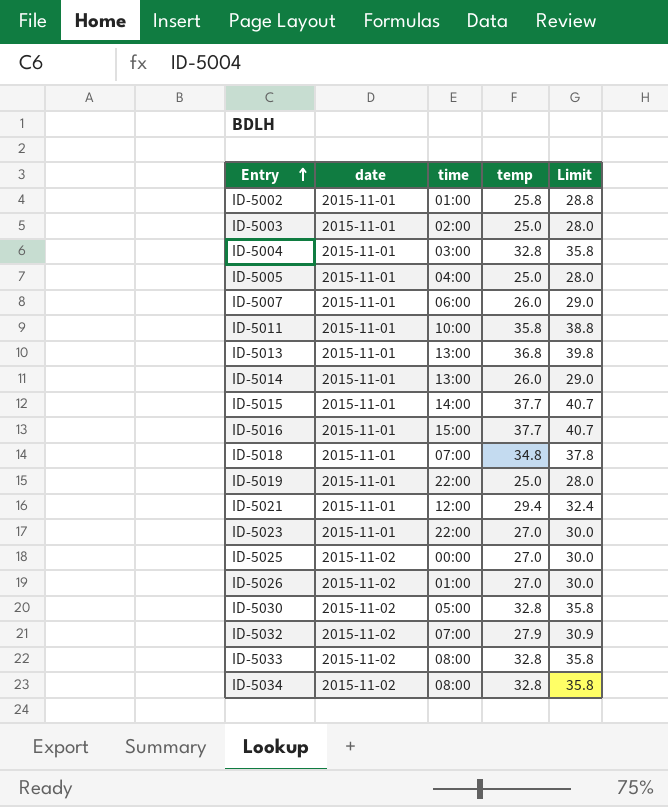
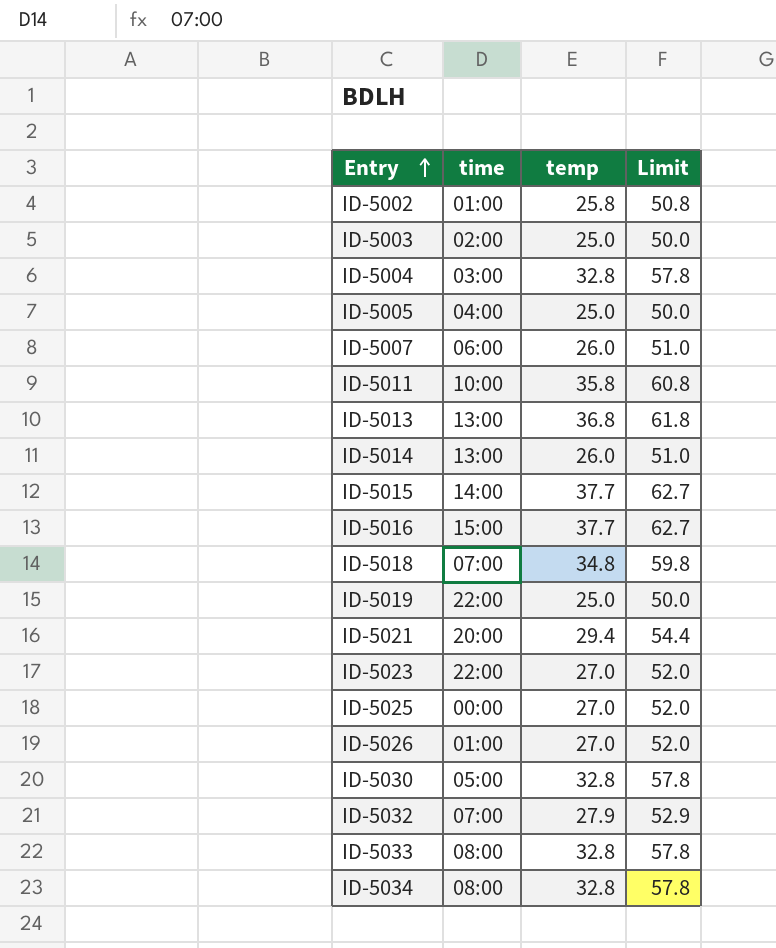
column date | position: 2 -> none
column Limit | formula: [temp] + 3 -> [temp] + 25
ID-5021 | time: 12:00 -> 20:00

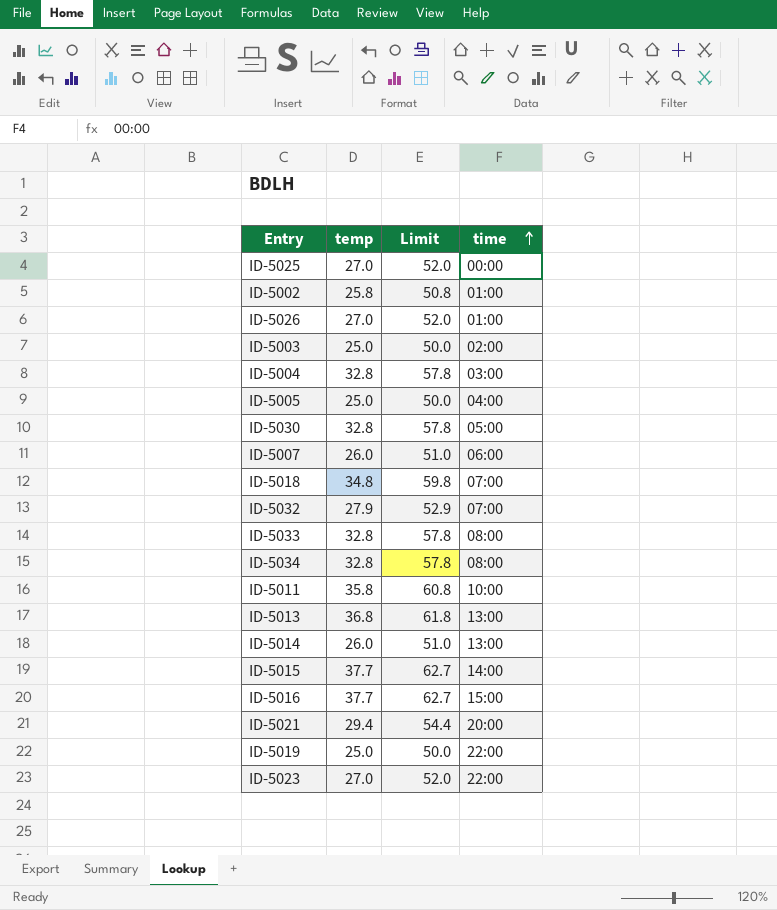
row order: Entry ascending -> time ascending
column time | position: 2 -> 4

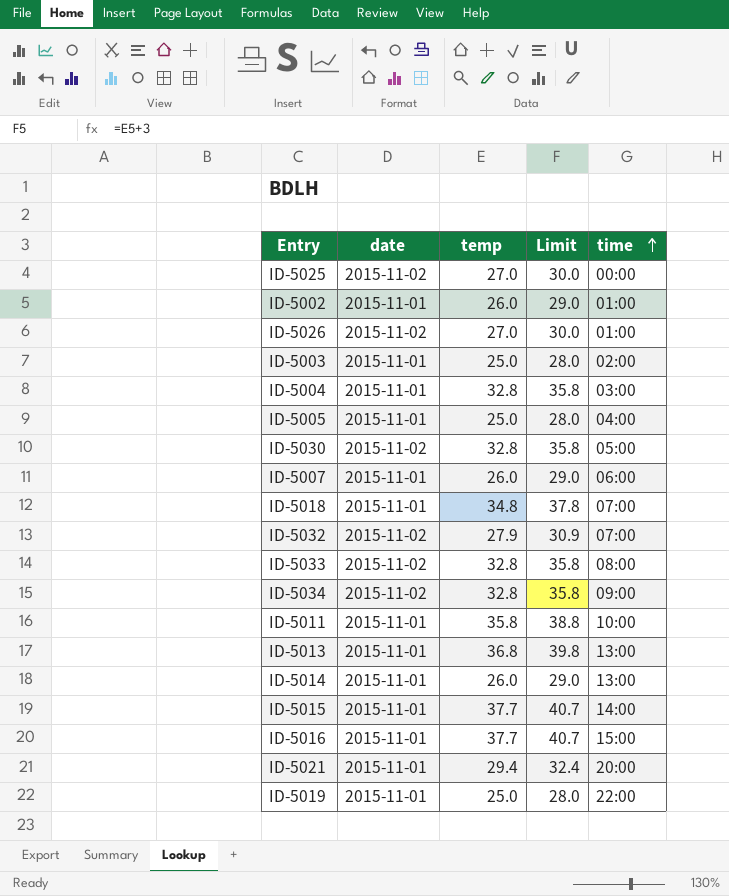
column date | position: none -> 2
column Limit | formula: [temp] + 25 -> [temp] + 3
row ID-5023: 27.0 | 52.0 | 22:00 -> none
ID-5002 | temp: 25.8 -> 26.0
ID-5034 | time: 08:00 -> 09:00

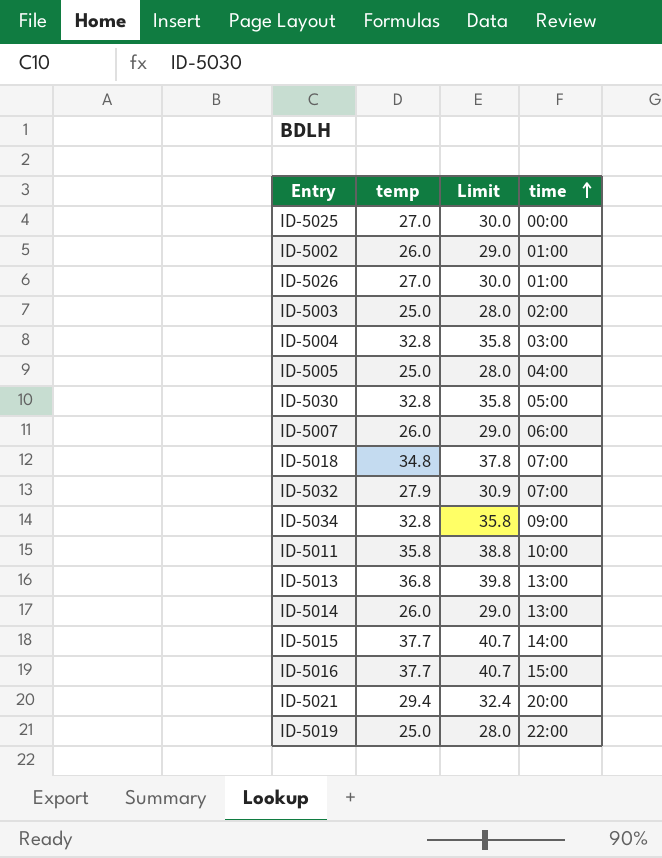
column date | position: 2 -> none
row ID-5033: 2015-11-02 | 32.8 | 35.8 | 08:00 -> none

